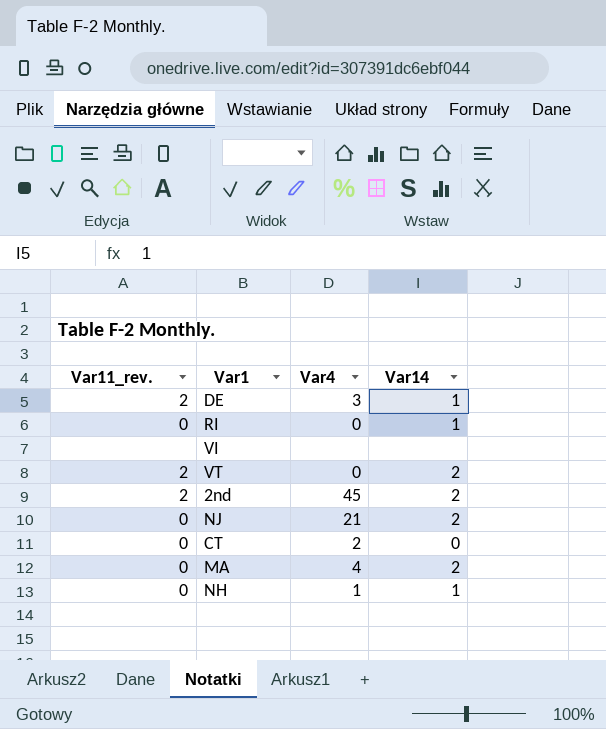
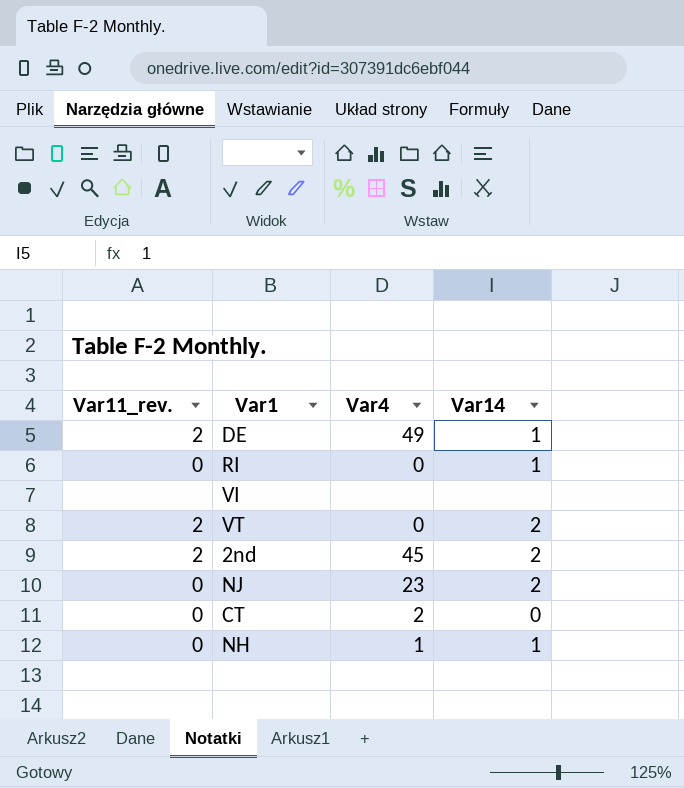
row MA: 0 | 4 | 2 -> none
DE | Var4: 3 -> 49
NJ | Var4: 21 -> 23

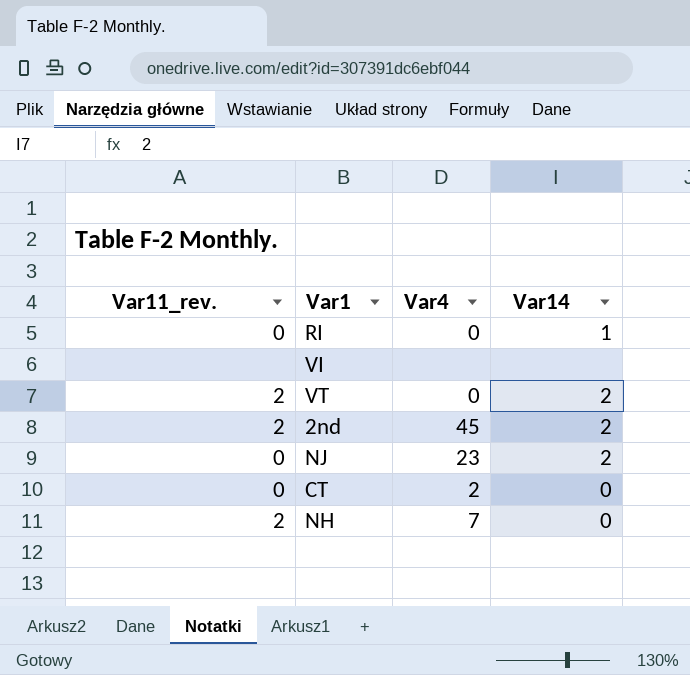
row DE: 2 | 49 | 1 -> none
NH | Var11_rev.: 0 -> 2
NH | Var4: 1 -> 7
NH | Var14: 1 -> 0

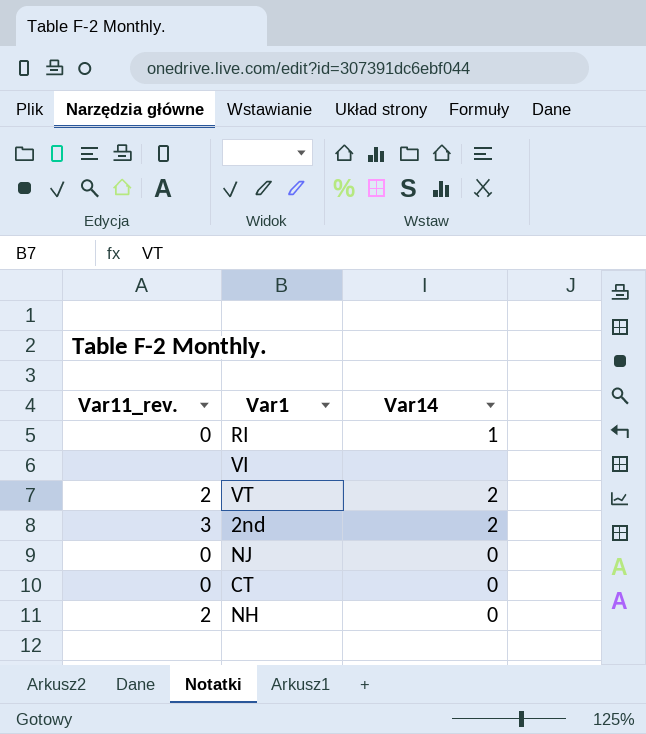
column Var4 | position: 3 -> none
2nd | Var11_rev.: 2 -> 3
NJ | Var14: 2 -> 0

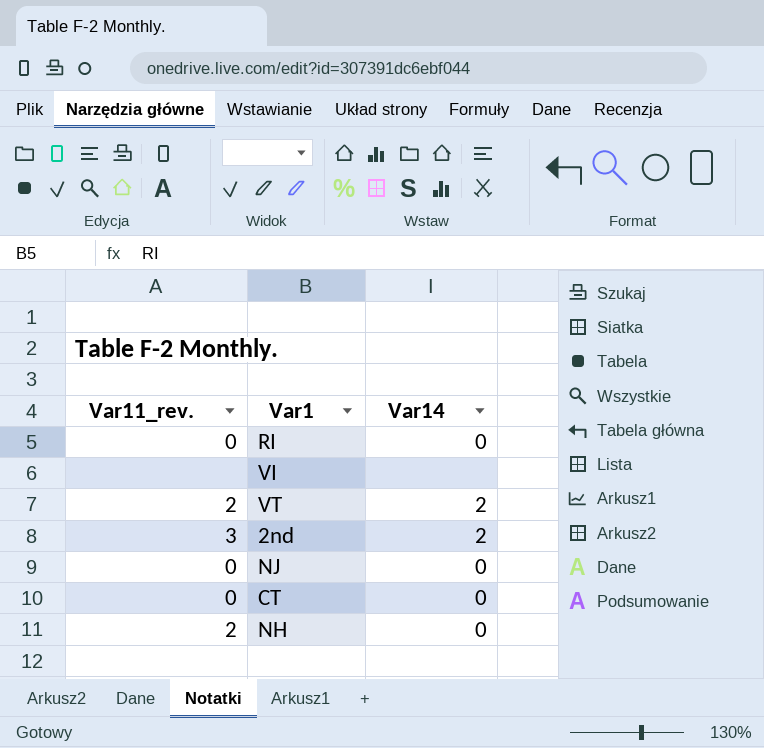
RI | Var14: 1 -> 0

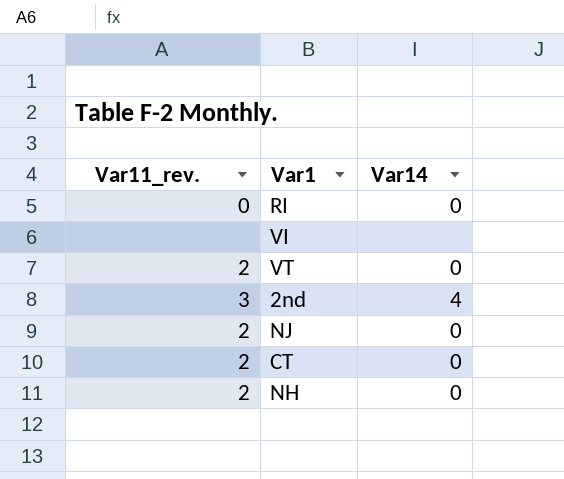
VT | Var14: 2 -> 0
2nd | Var14: 2 -> 4
NJ | Var11_rev.: 0 -> 2
CT | Var11_rev.: 0 -> 2

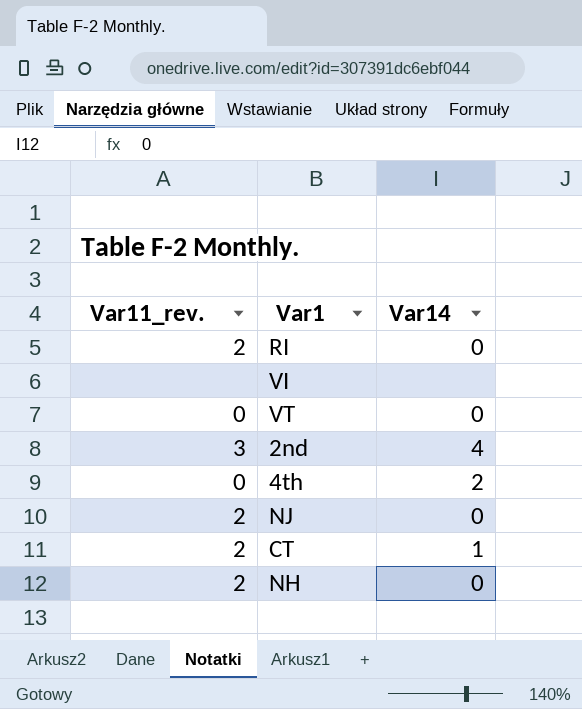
RI | Var11_rev.: 0 -> 2
VT | Var11_rev.: 2 -> 0
row 4th: none -> 0 | 2
CT | Var14: 0 -> 1

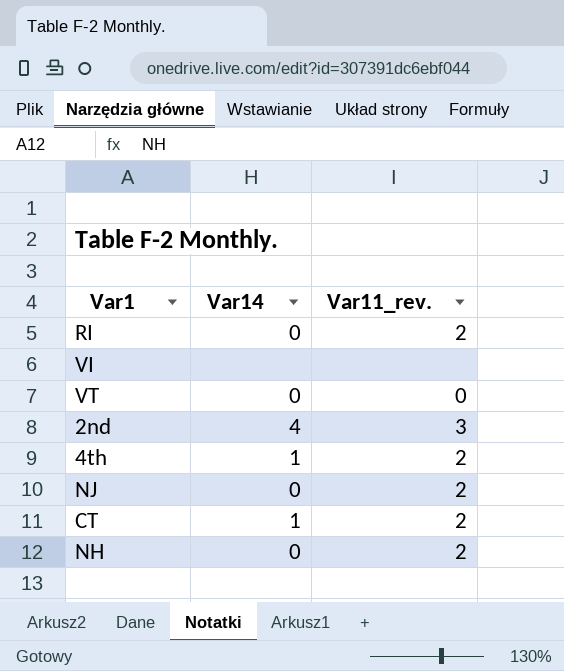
column Var11_rev. | position: 1 -> 3
4th | Var14: 2 -> 1
4th | Var11_rev.: 0 -> 2

